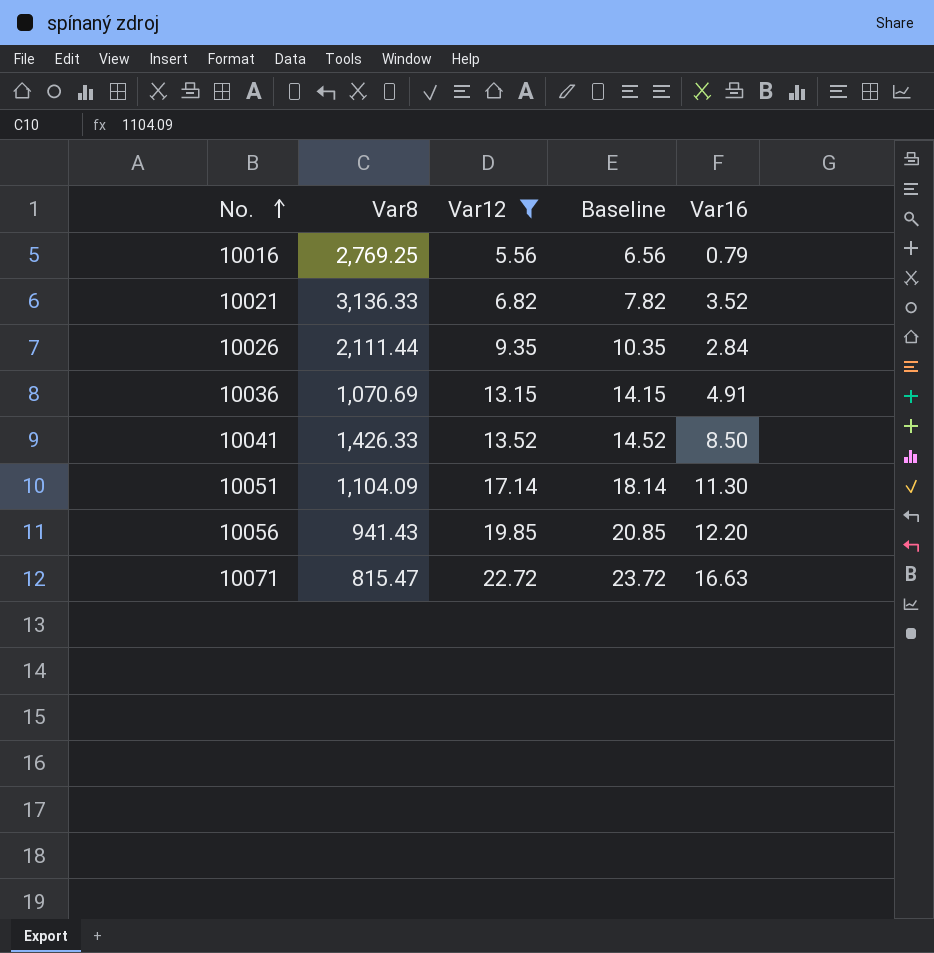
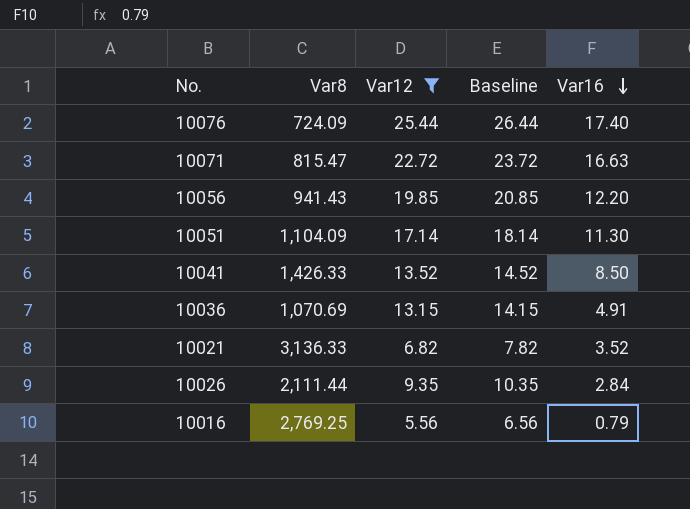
row order: No. ascending -> Var16 descending
row 10076: none -> 724.09 | 25.44 | 26.44 | 17.40

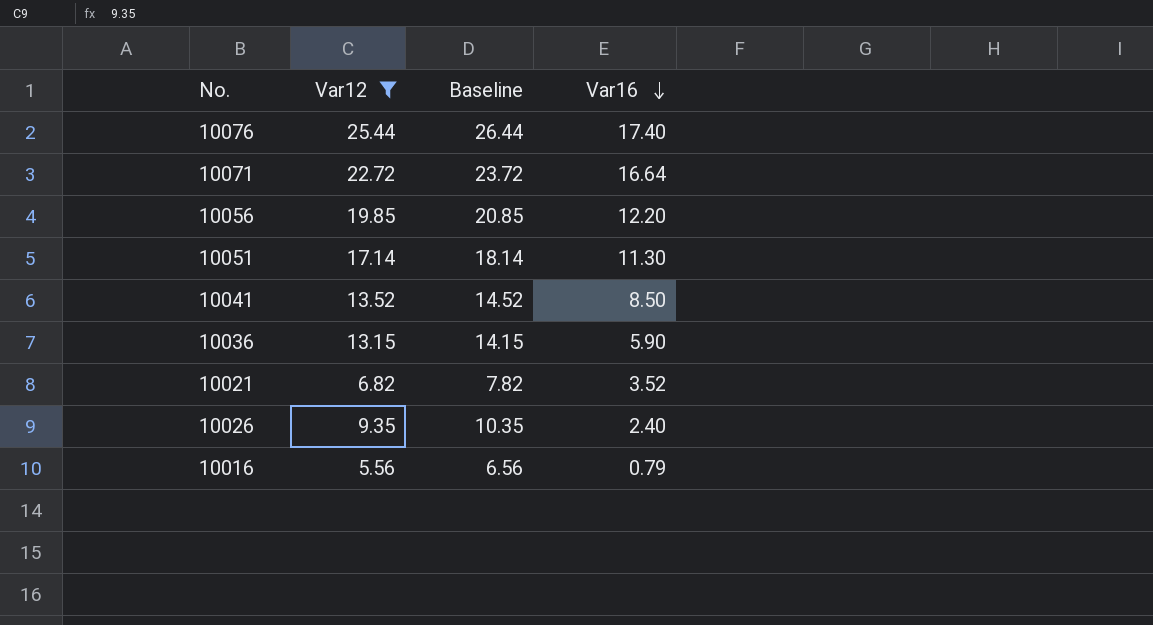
column Var8 | position: 2 -> none
10071 | Var16: 16.63 -> 16.64
10036 | Var16: 4.91 -> 5.90
10026 | Var16: 2.84 -> 2.40

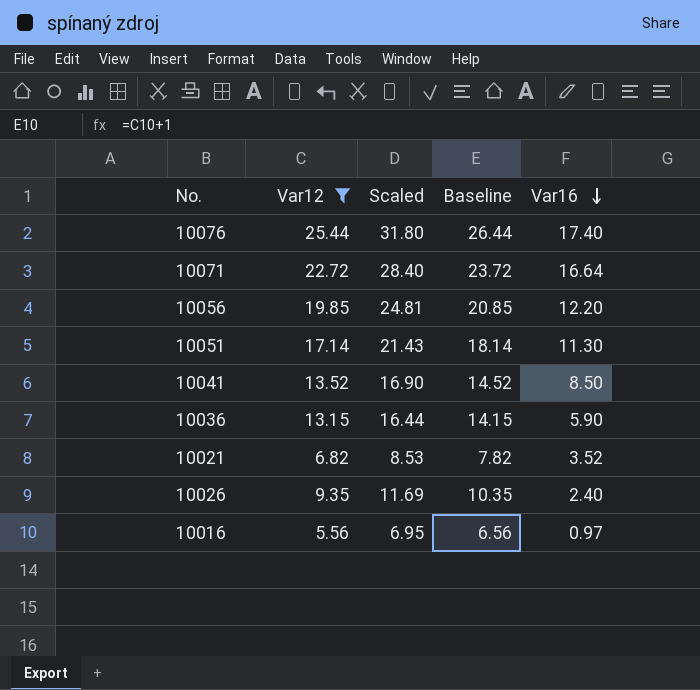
column Scaled | formula: none -> [Var12] * 1.25
10016 | Var16: 0.79 -> 0.97

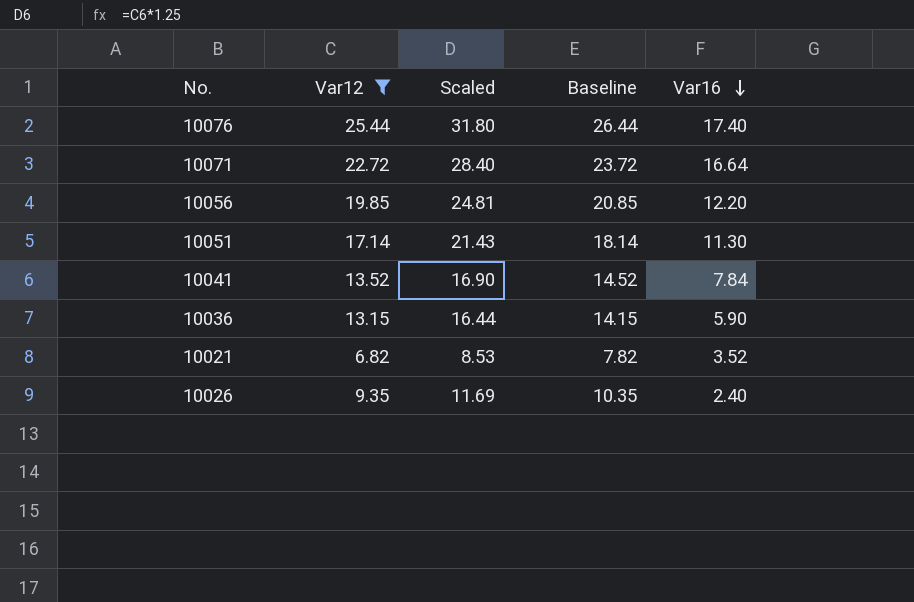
row 10016: 5.56 | 6.95 | 6.56 | 0.97 -> none
10041 | Var16: 8.50 -> 7.84

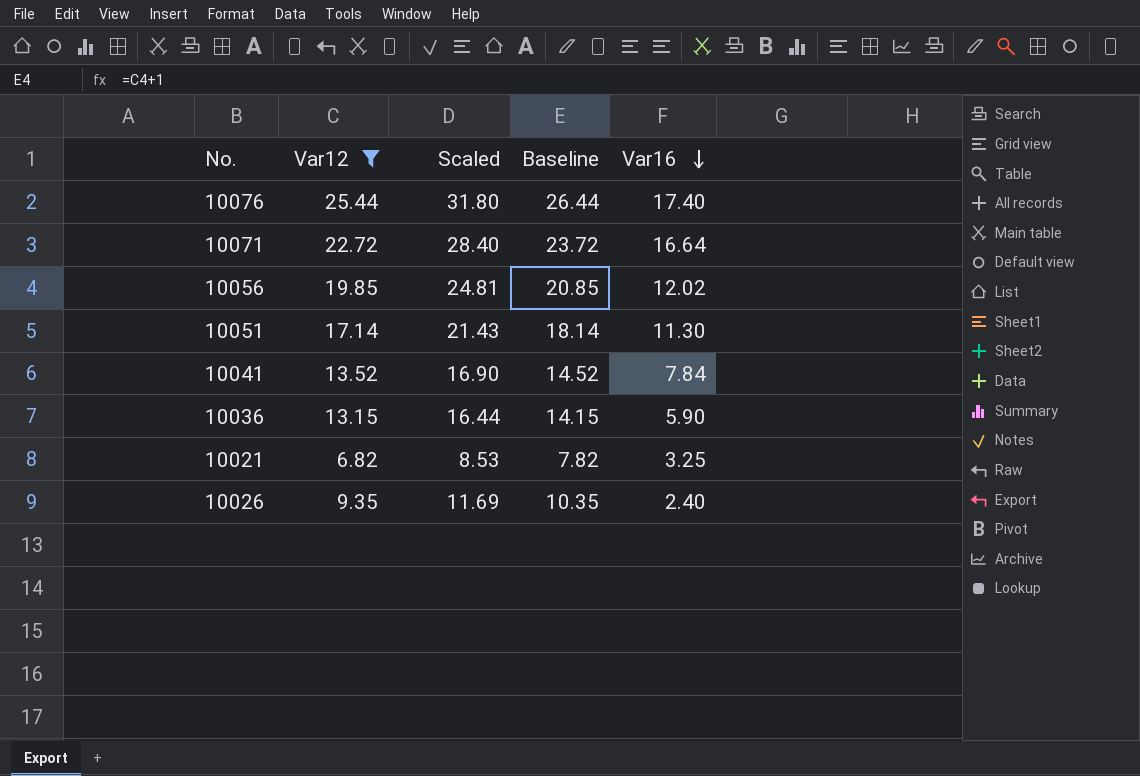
10056 | Var16: 12.20 -> 12.02
10021 | Var16: 3.52 -> 3.25

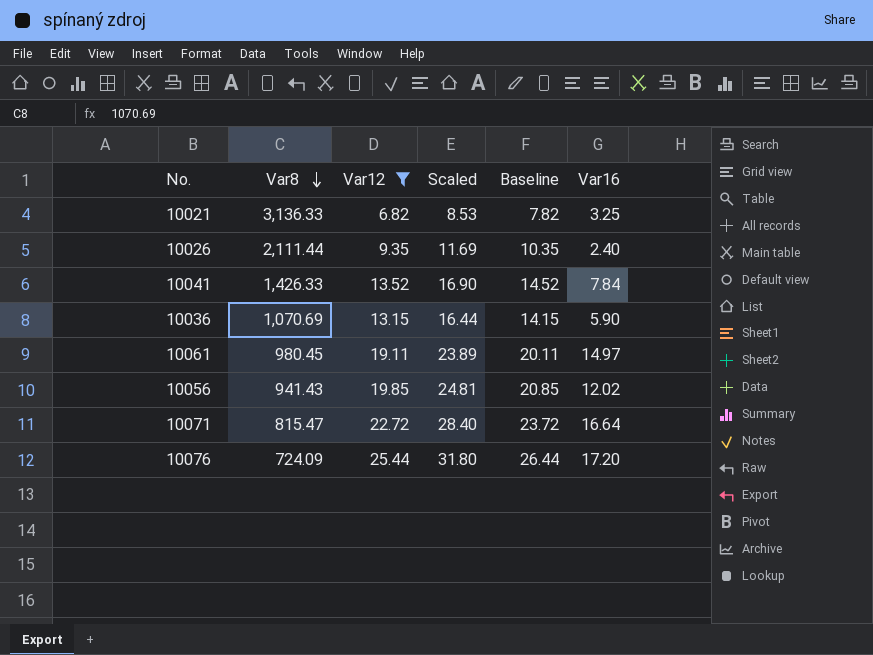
row order: Var16 descending -> Var8 descending
column Var8 | position: none -> 2
row 10051: 17.14 | 21.43 | 18.14 | 11.30 -> none
row 10061: none -> 980.45 | 19.11 | 23.89 | 20.11 | 14.97
10076 | Var16: 17.40 -> 17.20

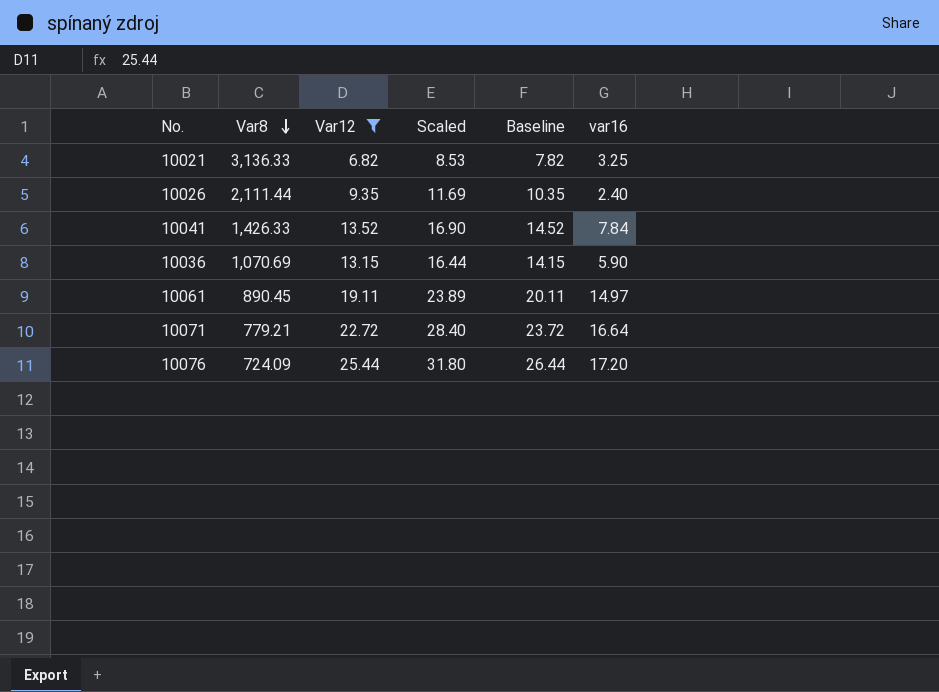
column name: Var16 -> var16
row 10056: 941.43 | 19.85 | 24.81 | 20.85 | 12.02 -> none
10061 | Var8: 980.45 -> 890.45
10071 | Var8: 815.47 -> 779.21

